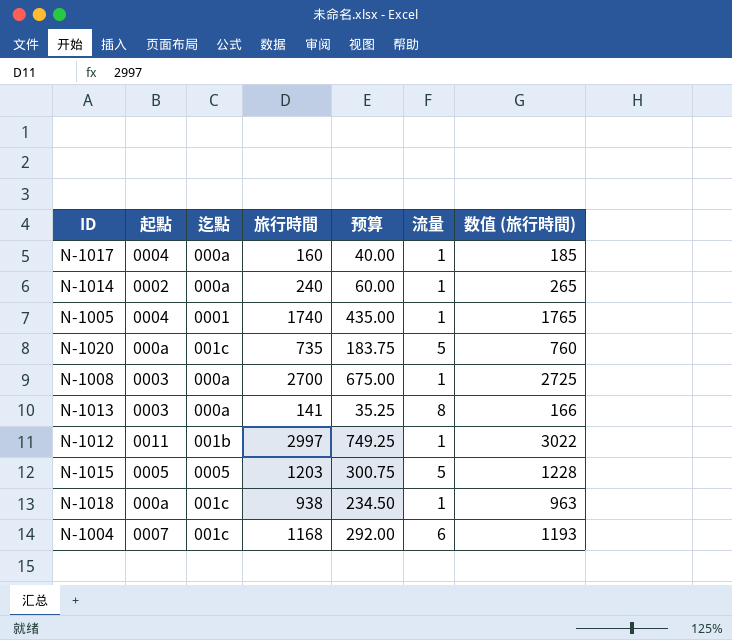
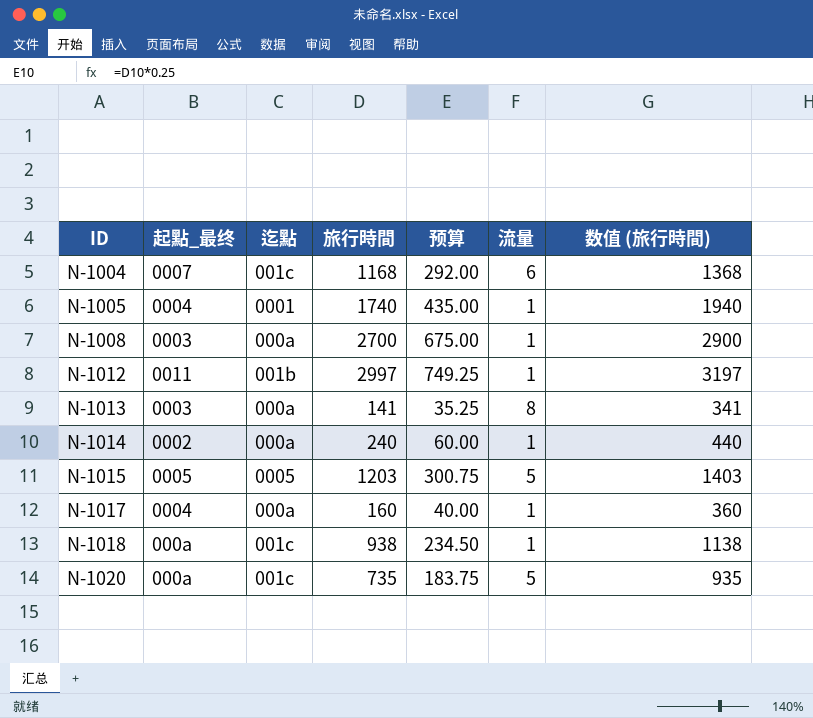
row order: none -> ID ascending
column name: 起點 -> 起點_最终
column 数值 (旅行時間) | formula: [旅行時間] + 25 -> [旅行時間] + 200

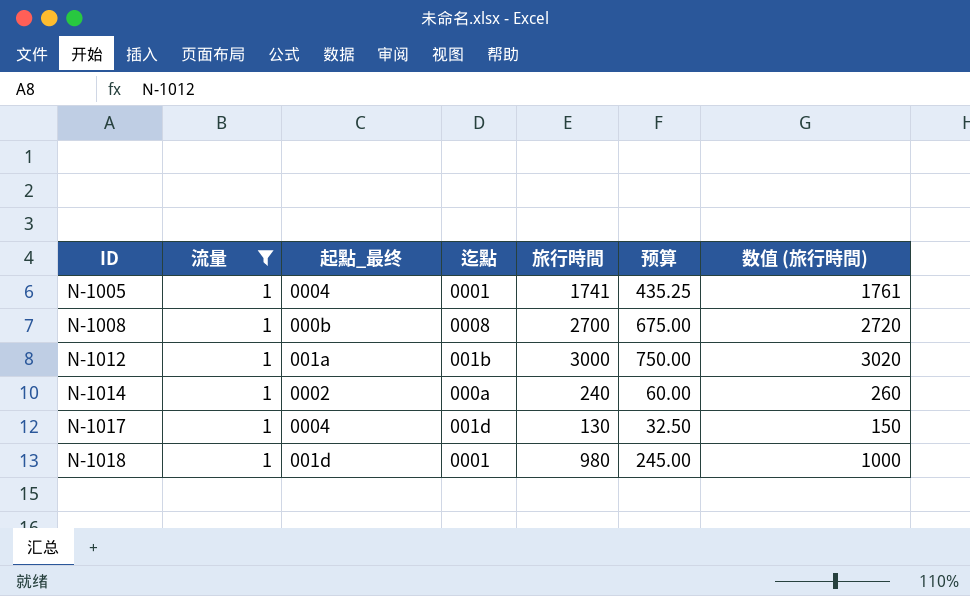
filter: none -> 流量 = 1
column 流量 | position: 6 -> 2
column 数值 (旅行時間) | formula: [旅行時間] + 200 -> [旅行時間] + 20
N-1005 | 旅行時間: 1740 -> 1741
N-1005 | 预算: 435.00 -> 435.25
N-1008 | 起點_最终: 0003 -> 000b
N-1008 | 迄點: 000a -> 0008
N-1012 | 起點_最终: 0011 -> 001a
N-1012 | 旅行時間: 2997 -> 3000
N-1012 | 预算: 749.25 -> 750.00
N-1017 | 迄點: 000a -> 001d
N-1017 | 旅行時間: 160 -> 130
N-1017 | 预算: 40.00 -> 32.50
N-1018 | 起點_最终: 000a -> 001d
N-1018 | 迄點: 001c -> 0001
N-1018 | 旅行時間: 938 -> 980
N-1018 | 预算: 234.50 -> 245.00

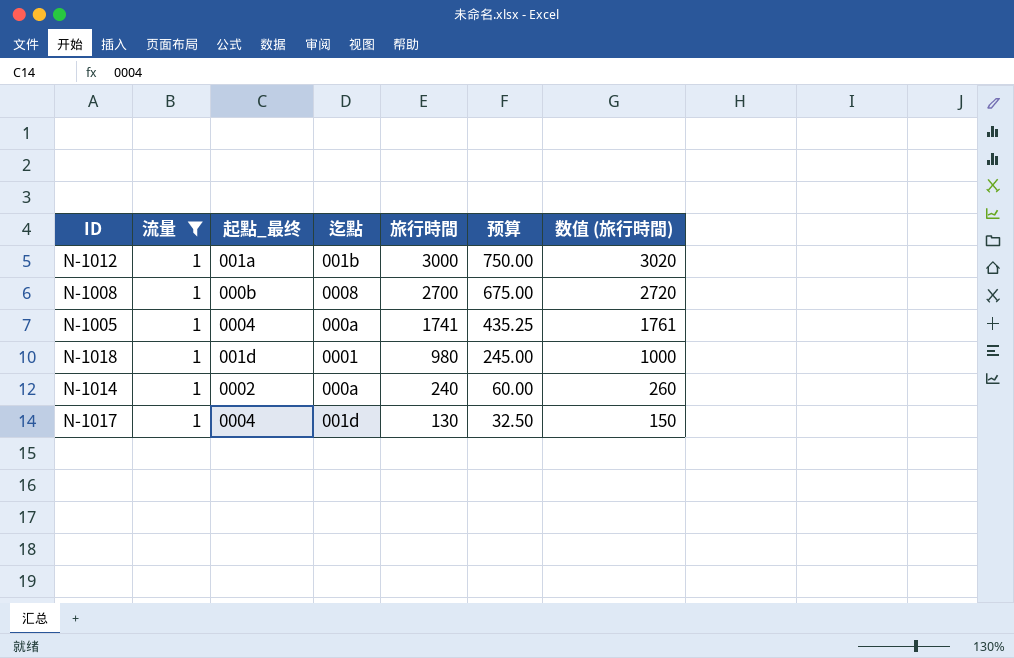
row order: ID ascending -> 旅行時間 descending
N-1005 | 迄點: 0001 -> 000a

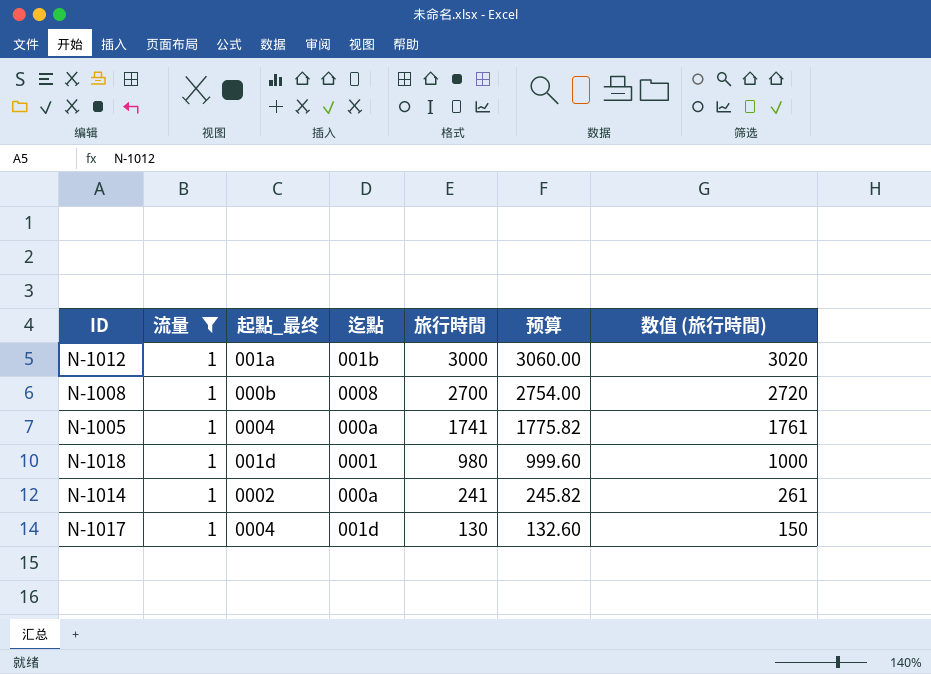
column 预算 | formula: [旅行時間] * 0.25 -> [旅行時間] * 1.02
N-1014 | 旅行時間: 240 -> 241
N-1014 | 数值 (旅行時間): 260 -> 261

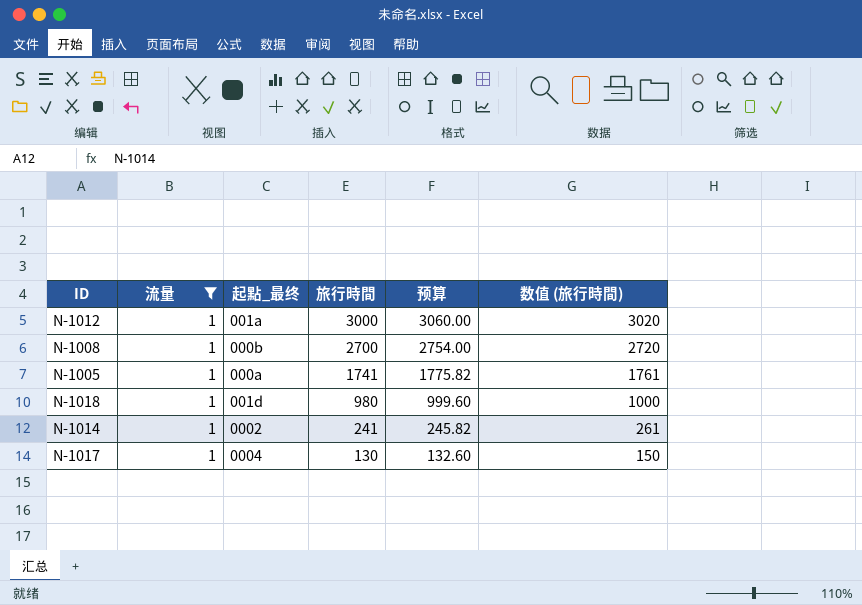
column 迄點 | position: 4 -> none
N-1005 | 起點_最终: 0004 -> 000a

